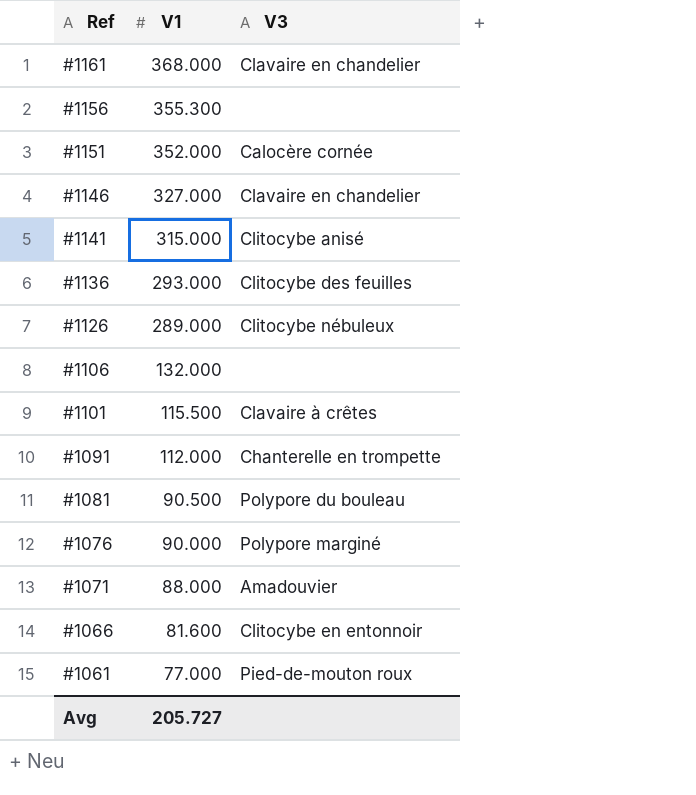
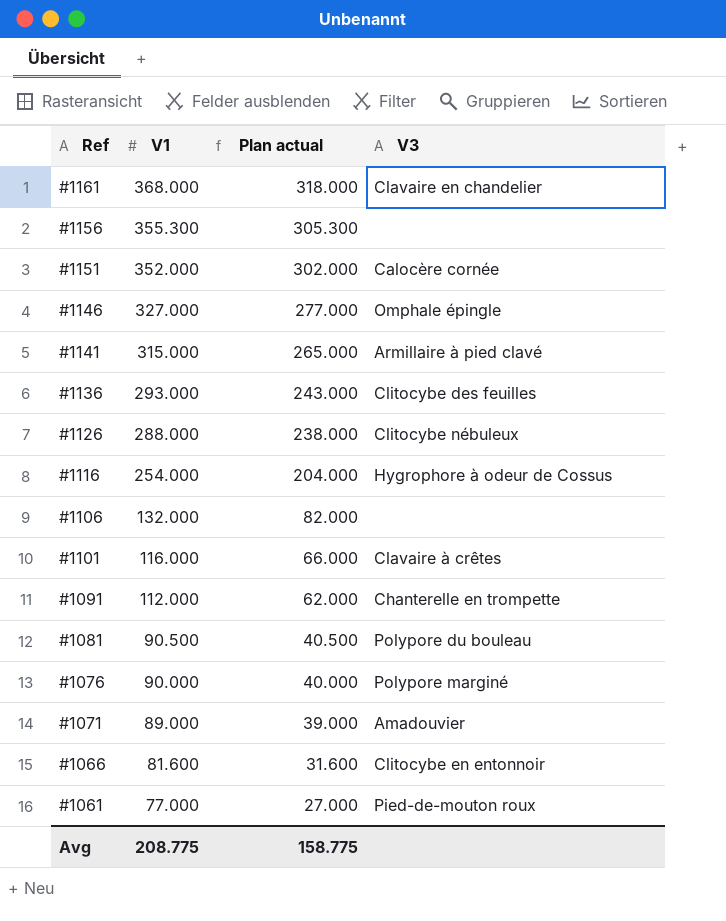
column Plan actual | formula: none -> [V1] - 50
#1146 | V3: Clavaire en chandelier -> Omphale épingle
#1141 | V3: Clitocybe anisé -> Armillaire à pied clavé
#1126 | V1: 289.000 -> 288.000
row #1116: none -> 254.000 | 204.000 | Hygrophore à odeur de Cossus
#1101 | V1: 115.500 -> 116.000
#1071 | V1: 88.000 -> 89.000
Avg | V1: 205.727 -> 208.775

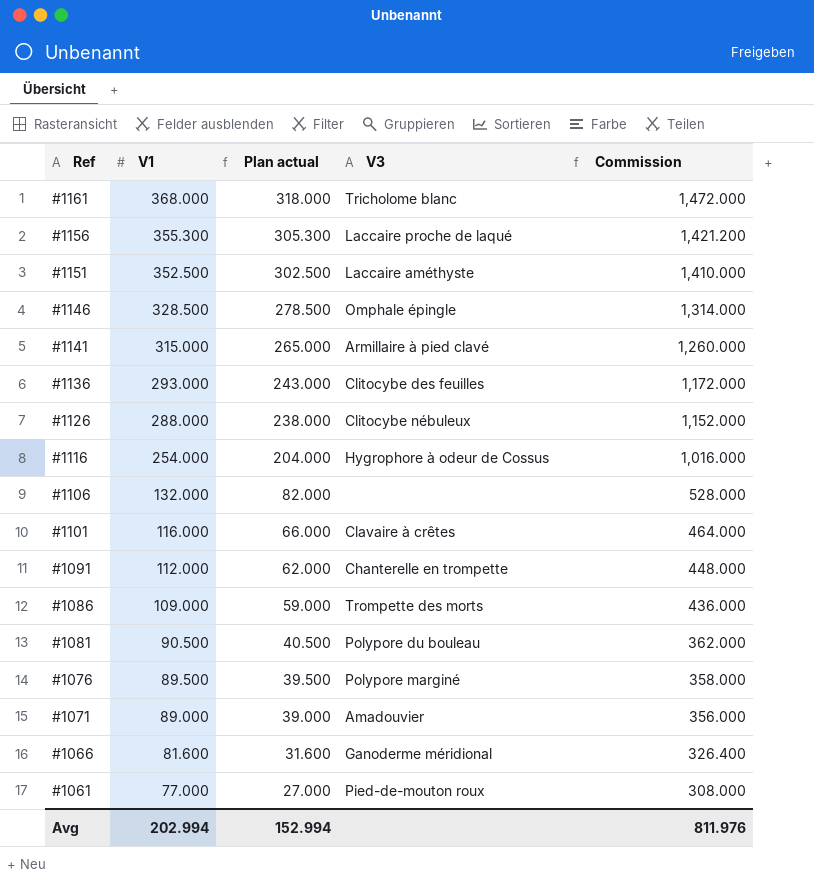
column Commission | formula: none -> [V1] * 4
#1161 | V3: Clavaire en chandelier -> Tricholome blanc
#1156 | V3: none -> Laccaire proche de laqué
#1151 | V1: 352.000 -> 352.500
#1151 | Plan actual: 302.000 -> 302.500
#1151 | V3: Calocère cornée -> Laccaire améthyste
#1146 | V1: 327.000 -> 328.500
#1146 | Plan actual: 277.000 -> 278.500
row #1086: none -> 109.000 | 59.000 | Trompette des morts | 436.000
#1076 | V1: 90.000 -> 89.500
#1076 | Plan actual: 40.000 -> 39.500
#1066 | V3: Clitocybe en entonnoir -> Ganoderme méridional
Avg | V1: 208.775 -> 202.994
Avg | Plan actual: 158.775 -> 152.994

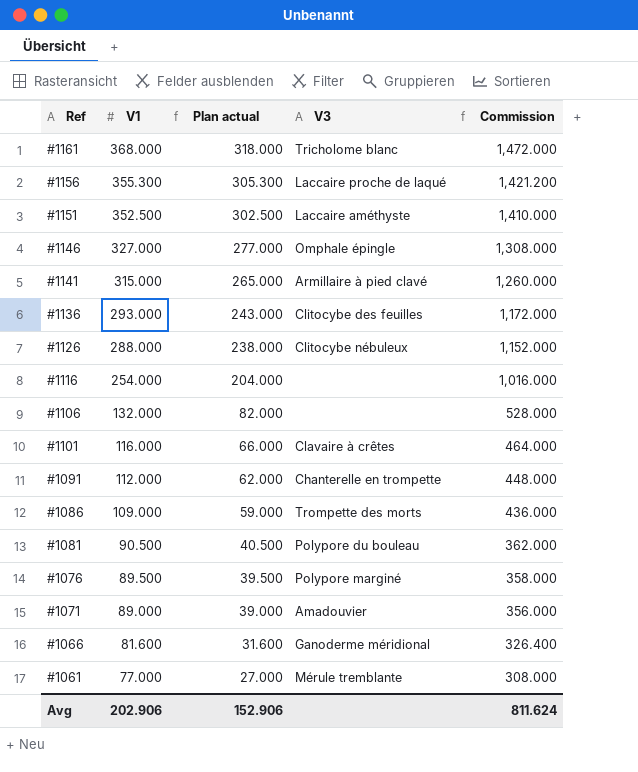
#1146 | V1: 328.500 -> 327.000
#1146 | Plan actual: 278.500 -> 277.000
#1146 | Commission: 1,314.000 -> 1,308.000
#1116 | V3: Hygrophore à odeur de Cossus -> none
#1061 | V3: Pied-de-mouton roux -> Mérule tremblante
Avg | V1: 202.994 -> 202.906
Avg | Plan actual: 152.994 -> 152.906
Avg | Commission: 811.976 -> 811.624

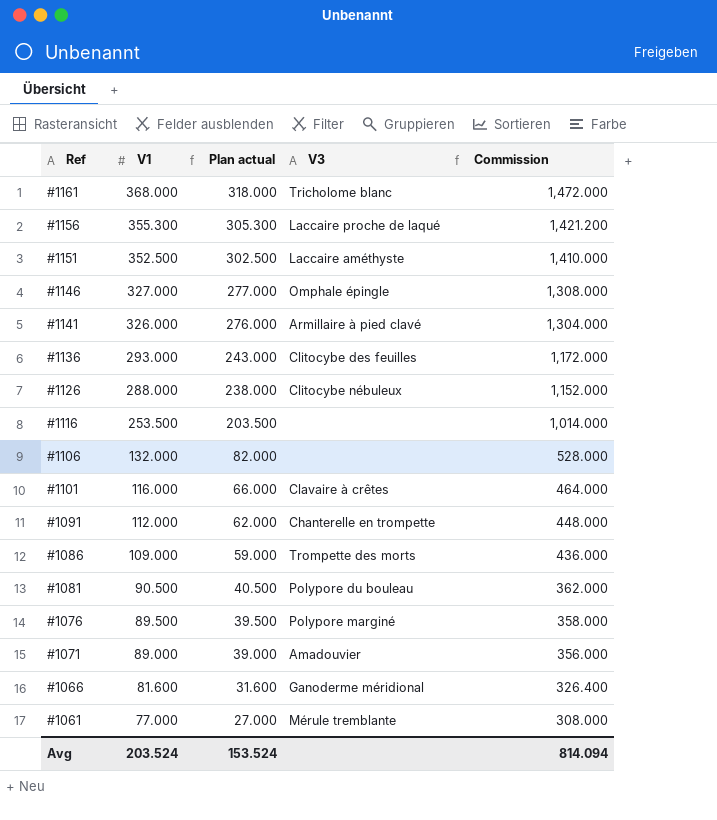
#1141 | V1: 315.000 -> 326.000
#1141 | Plan actual: 265.000 -> 276.000
#1141 | Commission: 1,260.000 -> 1,304.000
#1116 | V1: 254.000 -> 253.500
#1116 | Plan actual: 204.000 -> 203.500
#1116 | Commission: 1,016.000 -> 1,014.000
Avg | V1: 202.906 -> 203.524
Avg | Plan actual: 152.906 -> 153.524
Avg | Commission: 811.624 -> 814.094

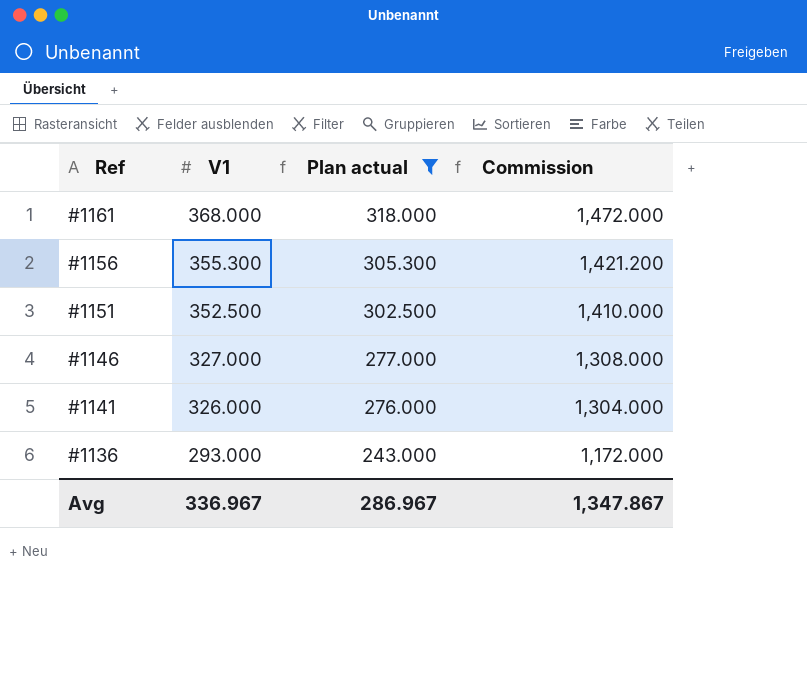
filter: none -> Plan actual >= 243.000
column V3 | position: 4 -> none
Avg | V1: 203.524 -> 336.967
Avg | Plan actual: 153.524 -> 286.967
Avg | Commission: 814.094 -> 1,347.867

